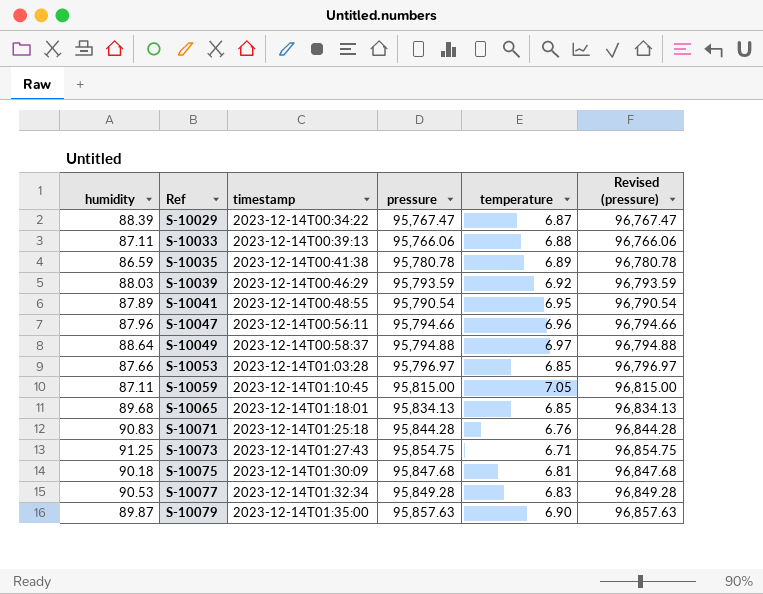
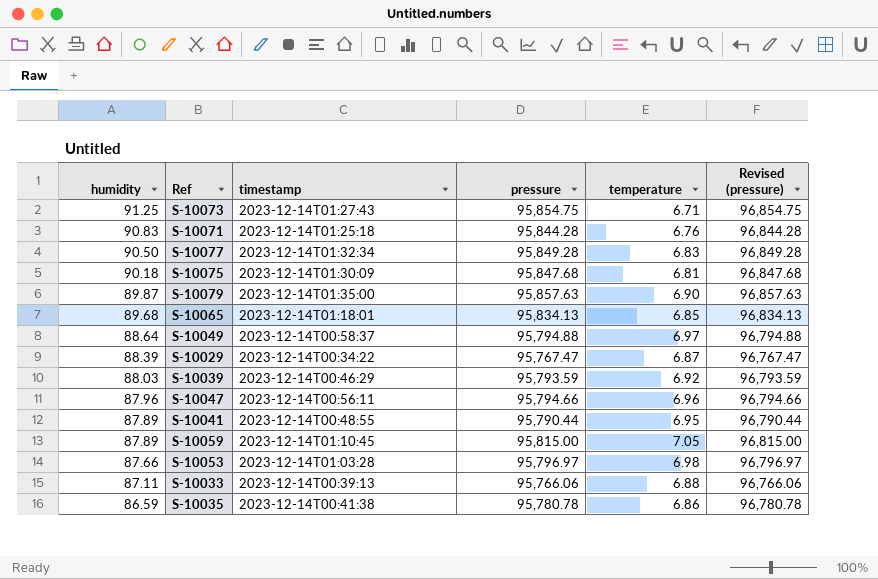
row order: Ref ascending -> humidity descending
S-10077 | humidity: 90.53 -> 90.50
S-10041 | pressure: 95,790.54 -> 95,790.44
S-10041 | Revised (pressure): 96,790.54 -> 96,790.44
S-10059 | humidity: 87.11 -> 87.89
S-10053 | temperature: 6.85 -> 6.98
S-10035 | temperature: 6.89 -> 6.86

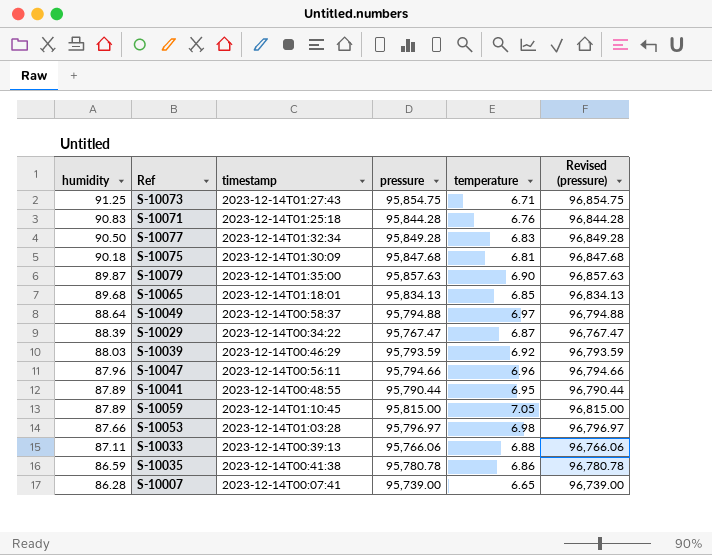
row S-10007: none -> 86.28 | 2023-12-14T00:07:41 | 95,739.00 | 6.65 | 96,739.00

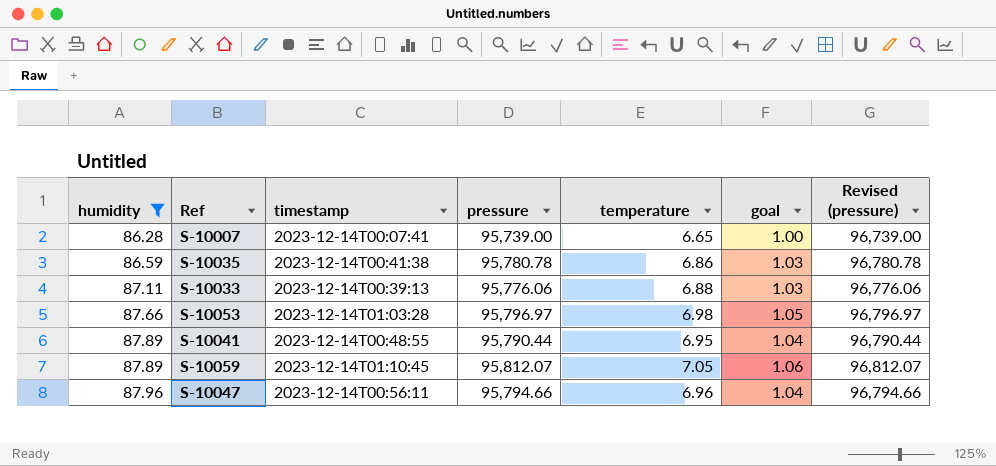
filter: none -> humidity <= 87.96
row order: humidity descending -> humidity ascending
column goal | formula: none -> [temperature] * 0.15
S-10033 | pressure: 95,766.06 -> 95,776.06
S-10033 | Revised (pressure): 96,766.06 -> 96,776.06
S-10059 | pressure: 95,815.00 -> 95,812.07
S-10059 | Revised (pressure): 96,815.00 -> 96,812.07

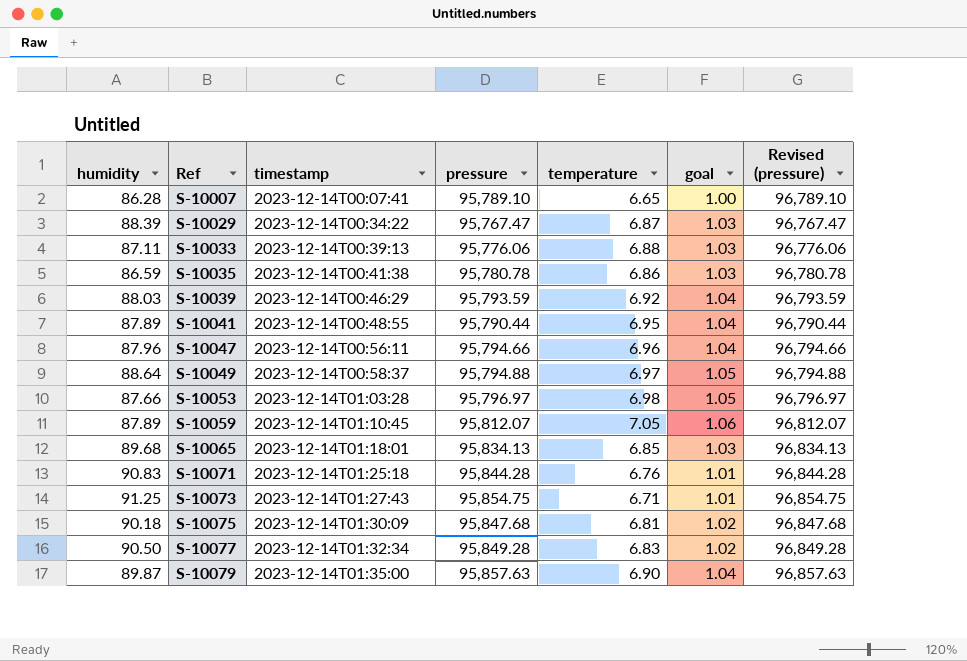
filter: humidity <= 87.96 -> none
row order: humidity ascending -> Ref ascending
S-10007 | pressure: 95,739.00 -> 95,789.10
S-10007 | Revised (pressure): 96,739.00 -> 96,789.10

